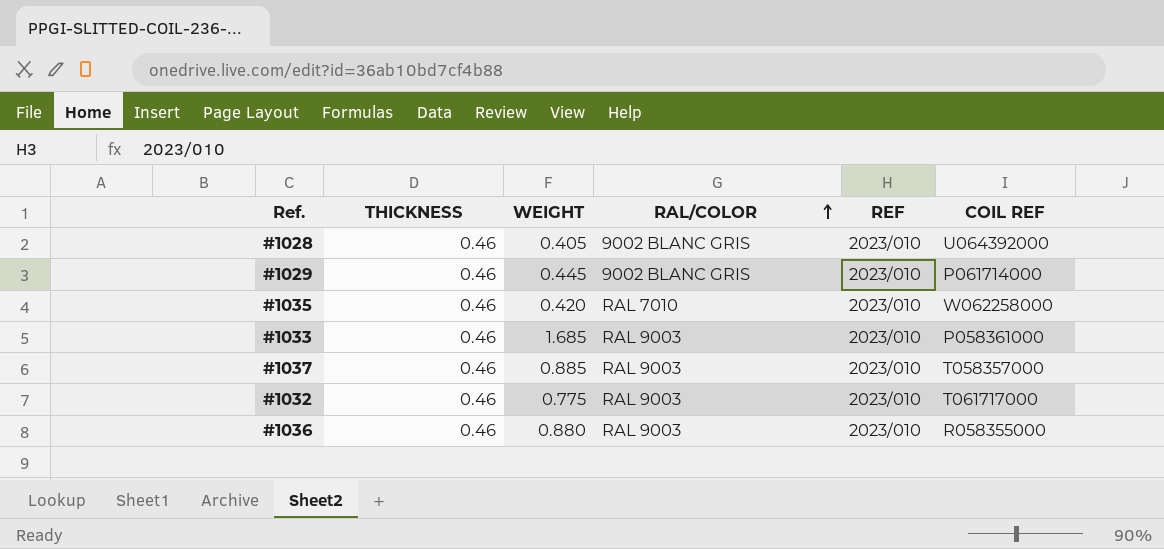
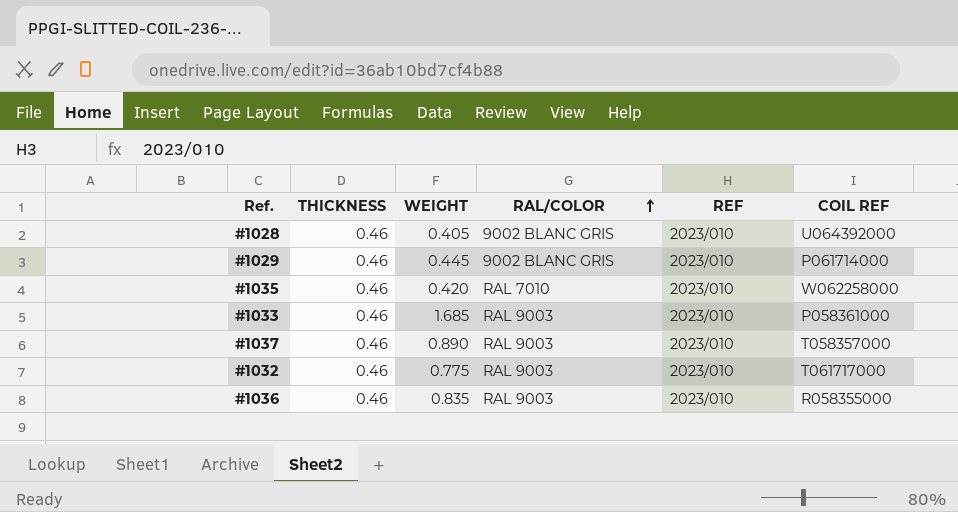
#1037 | WEIGHT: 0.885 -> 0.890
#1036 | WEIGHT: 0.880 -> 0.835

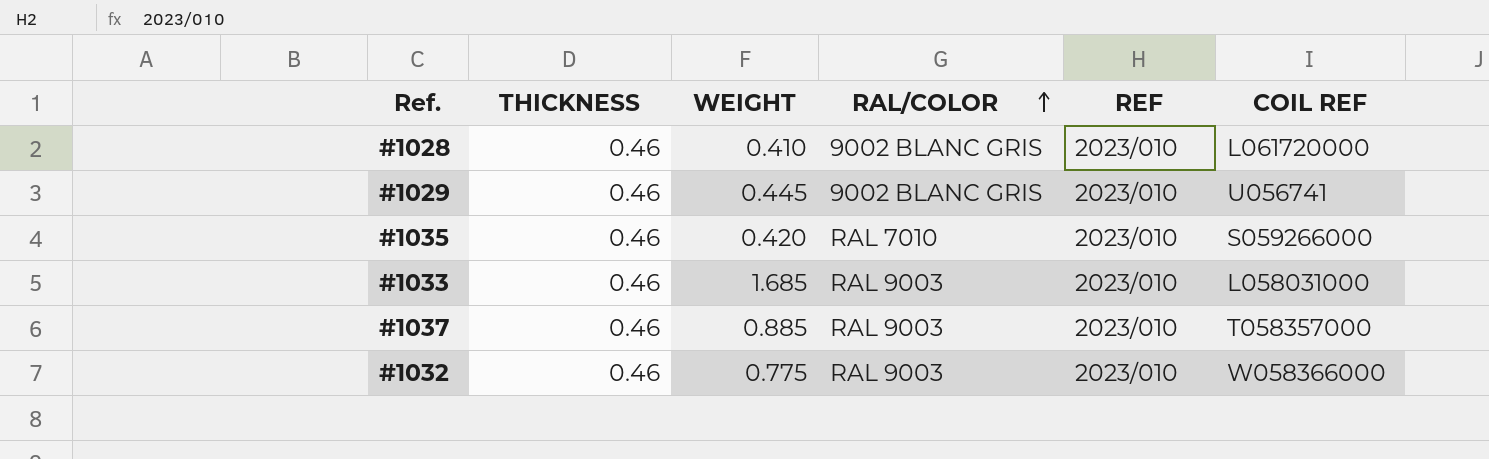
row #1036: 0.46 | 0.835 | RAL 9003 | 2023/010 | R058355000 -> none
#1028 | WEIGHT: 0.405 -> 0.410
#1028 | COIL REF: U064392000 -> L061720000
#1029 | COIL REF: P061714000 -> U056741
#1035 | COIL REF: W062258000 -> S059266000
#1033 | COIL REF: P058361000 -> L058031000
#1037 | WEIGHT: 0.890 -> 0.885
#1032 | COIL REF: T061717000 -> W058366000

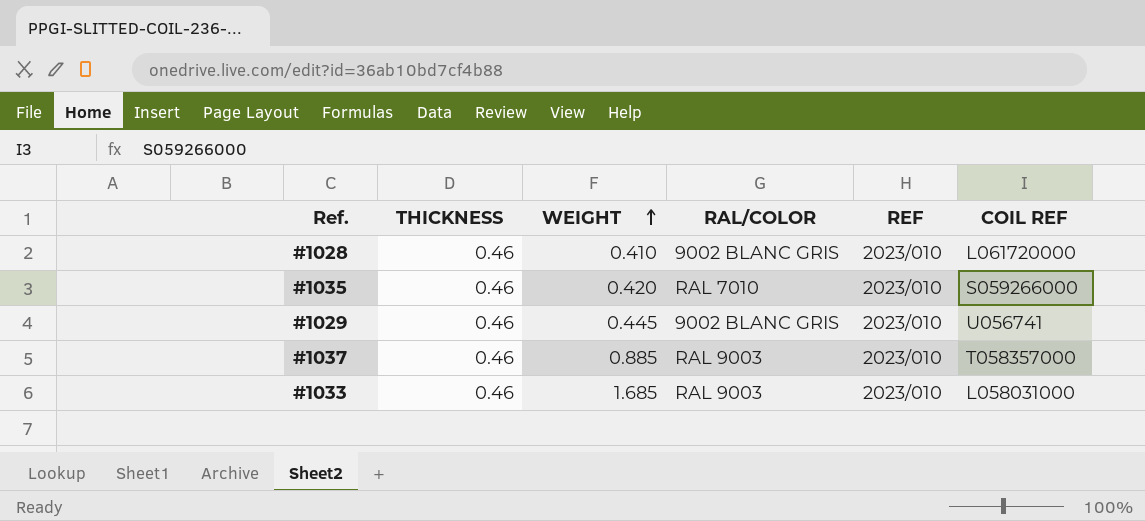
row order: RAL/COLOR ascending -> WEIGHT ascending
row #1032: 0.46 | 0.775 | RAL 9003 | 2023/010 | W058366000 -> none

